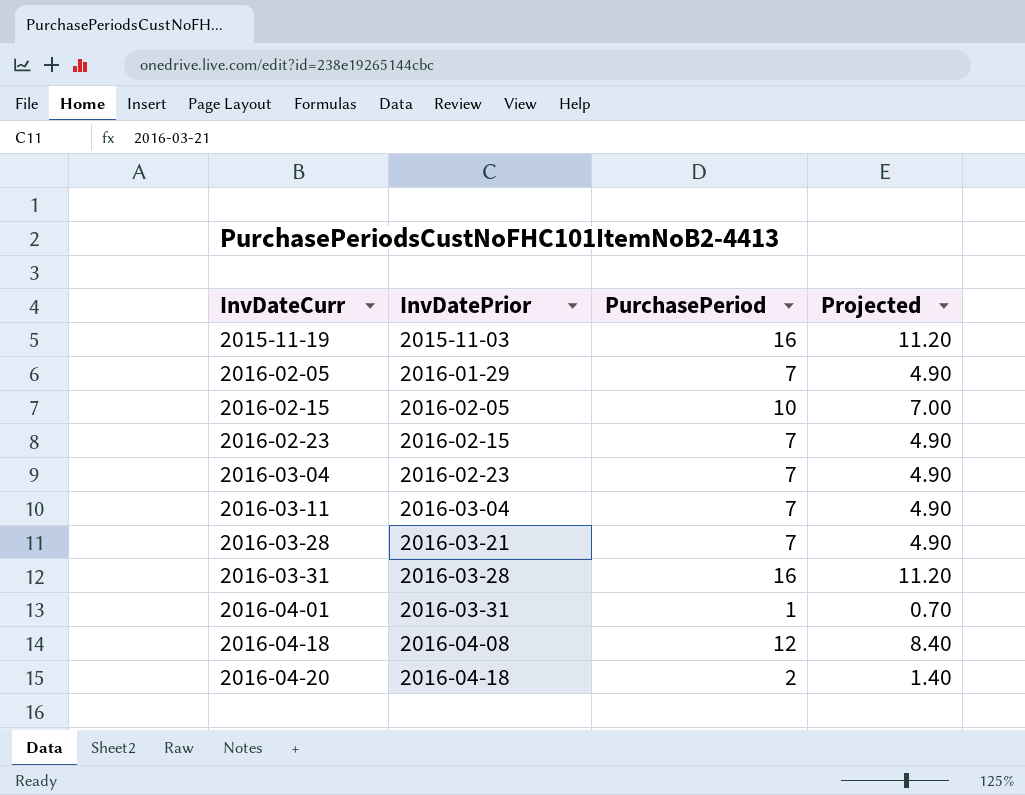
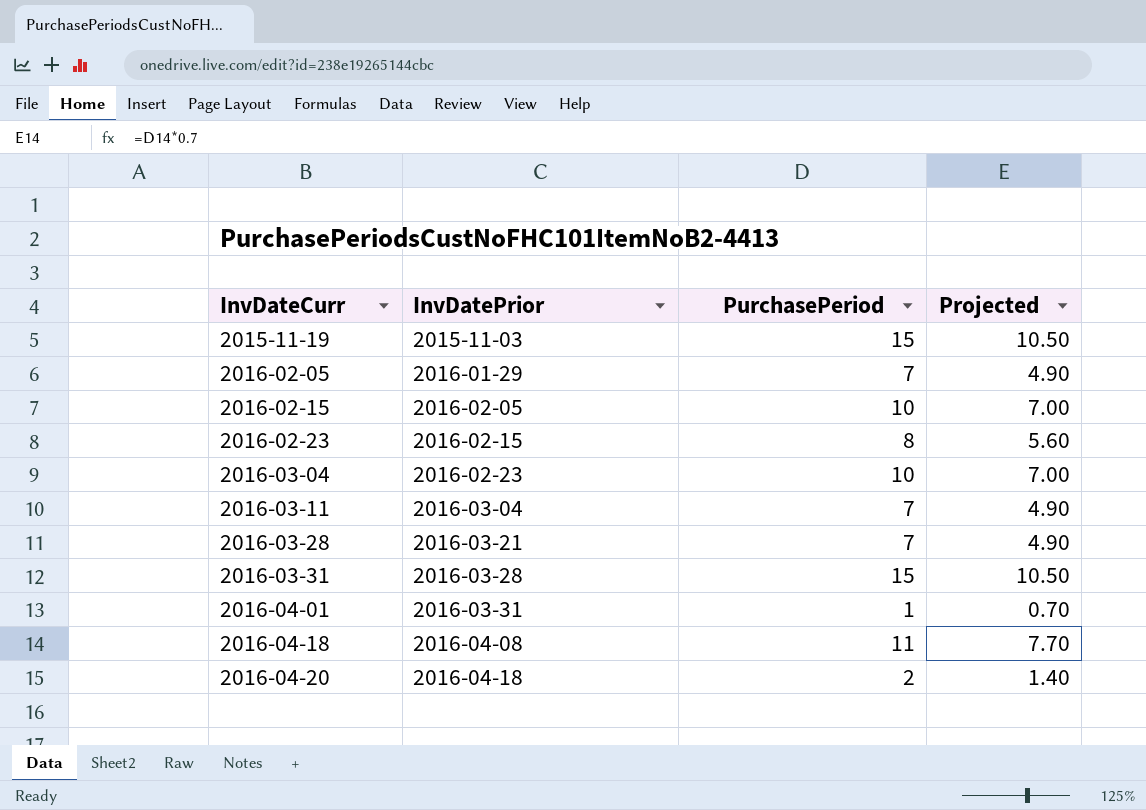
2015-11-19 | PurchasePeriod: 16 -> 15
2015-11-19 | Projected: 11.20 -> 10.50
2016-02-23 | PurchasePeriod: 7 -> 8
2016-02-23 | Projected: 4.90 -> 5.60
2016-03-04 | PurchasePeriod: 7 -> 10
2016-03-04 | Projected: 4.90 -> 7.00
2016-03-31 | PurchasePeriod: 16 -> 15
2016-03-31 | Projected: 11.20 -> 10.50
2016-04-18 | PurchasePeriod: 12 -> 11
2016-04-18 | Projected: 8.40 -> 7.70

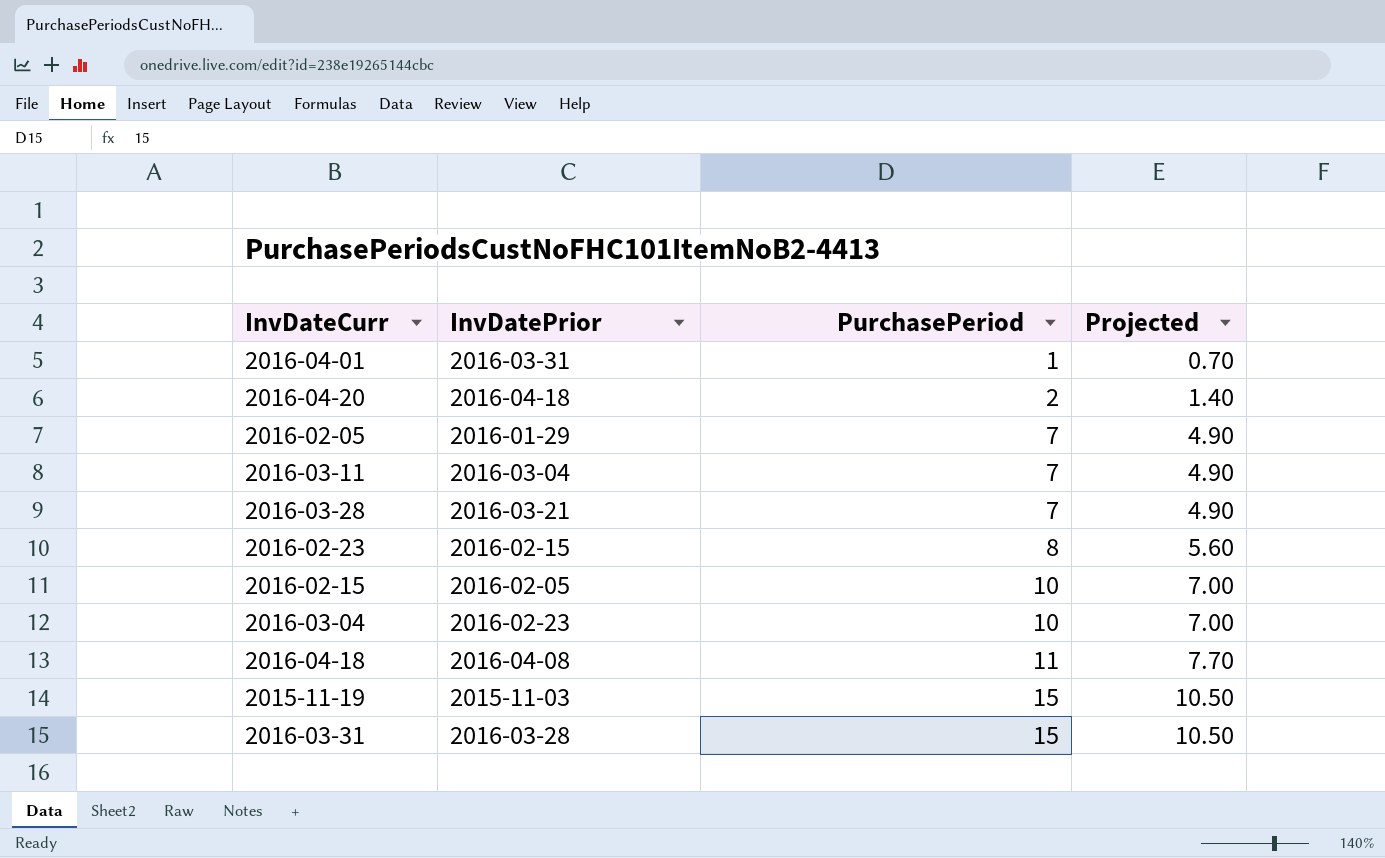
row order: InvDateCurr ascending -> PurchasePeriod ascending

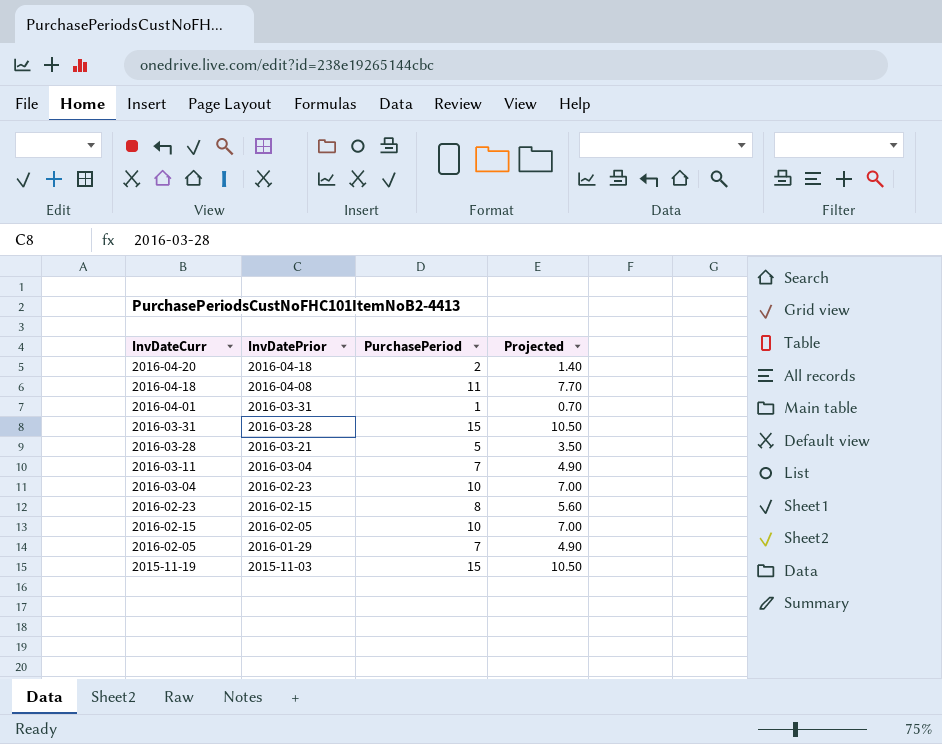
row order: PurchasePeriod ascending -> InvDateCurr descending
2016-03-28 | PurchasePeriod: 7 -> 5
2016-03-28 | Projected: 4.90 -> 3.50

